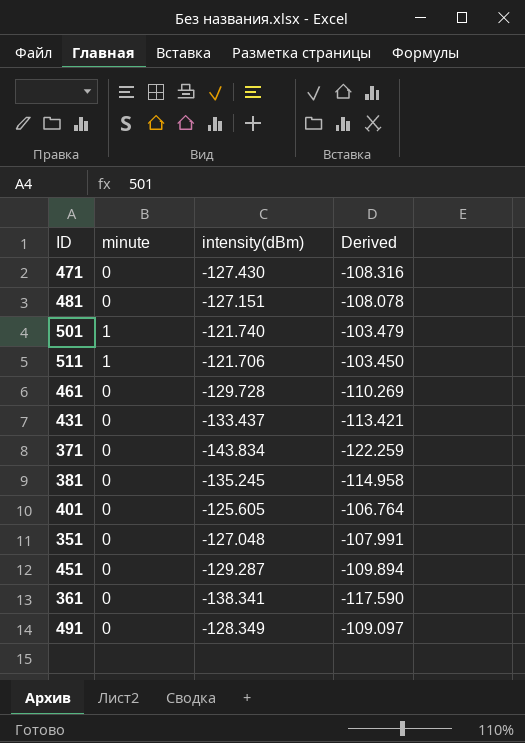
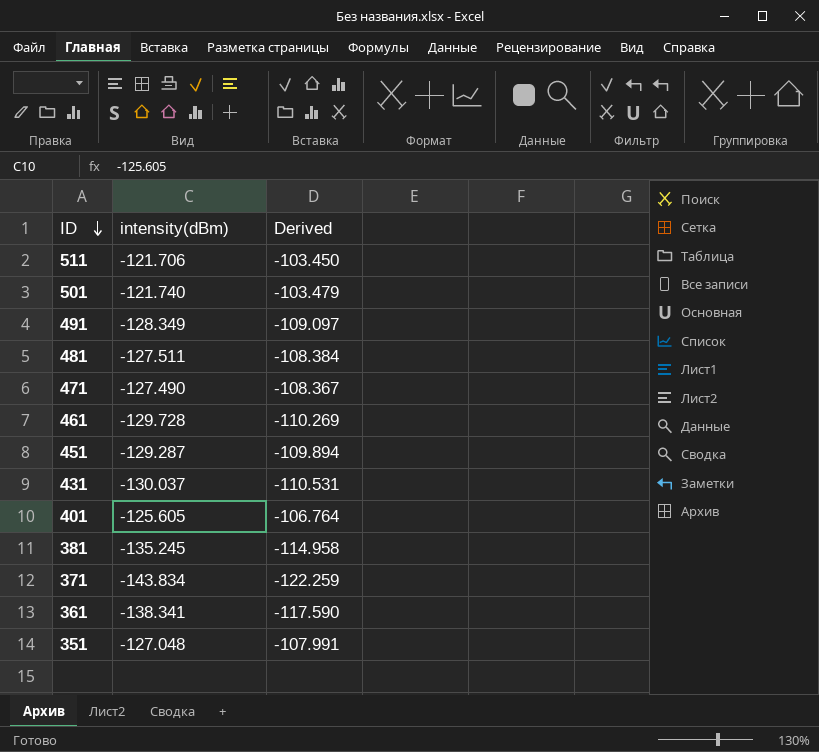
row order: none -> ID descending
column minute | position: 2 -> none
481 | intensity(dBm): -127.151 -> -127.511
481 | Derived: -108.078 -> -108.384
471 | intensity(dBm): -127.430 -> -127.490
471 | Derived: -108.316 -> -108.367
431 | intensity(dBm): -133.437 -> -130.037
431 | Derived: -113.421 -> -110.531

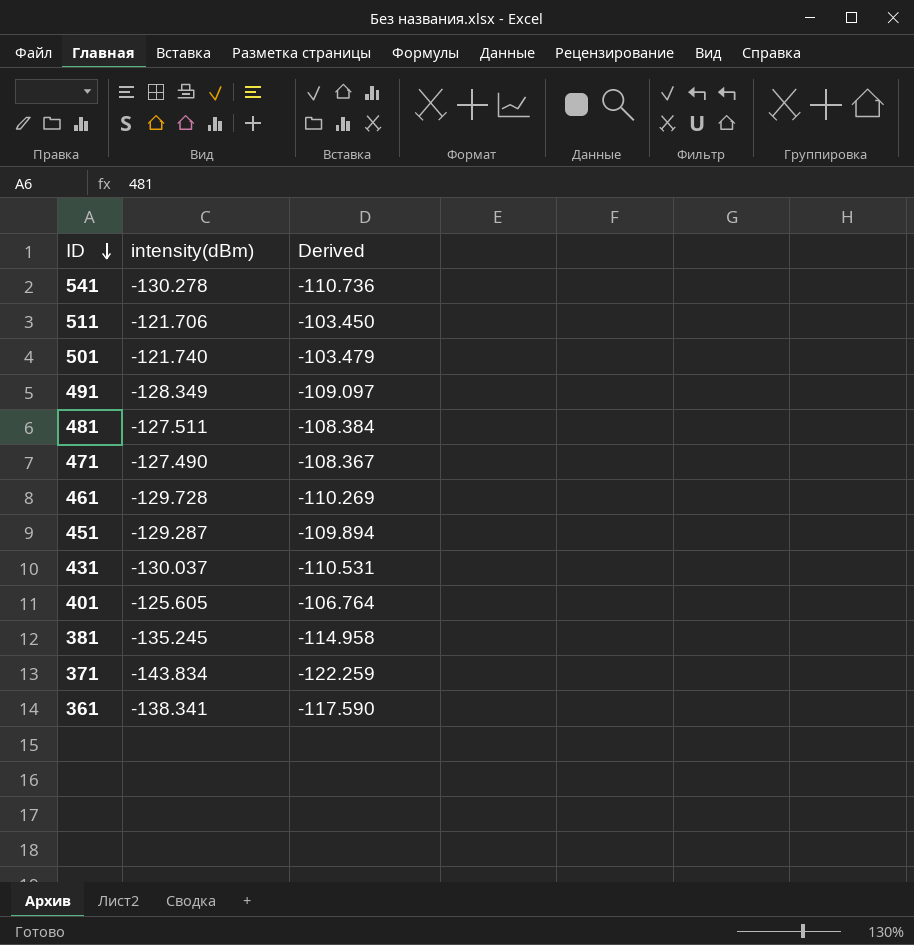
row 351: -127.048 | -107.991 -> none
row 541: none -> -130.278 | -110.736

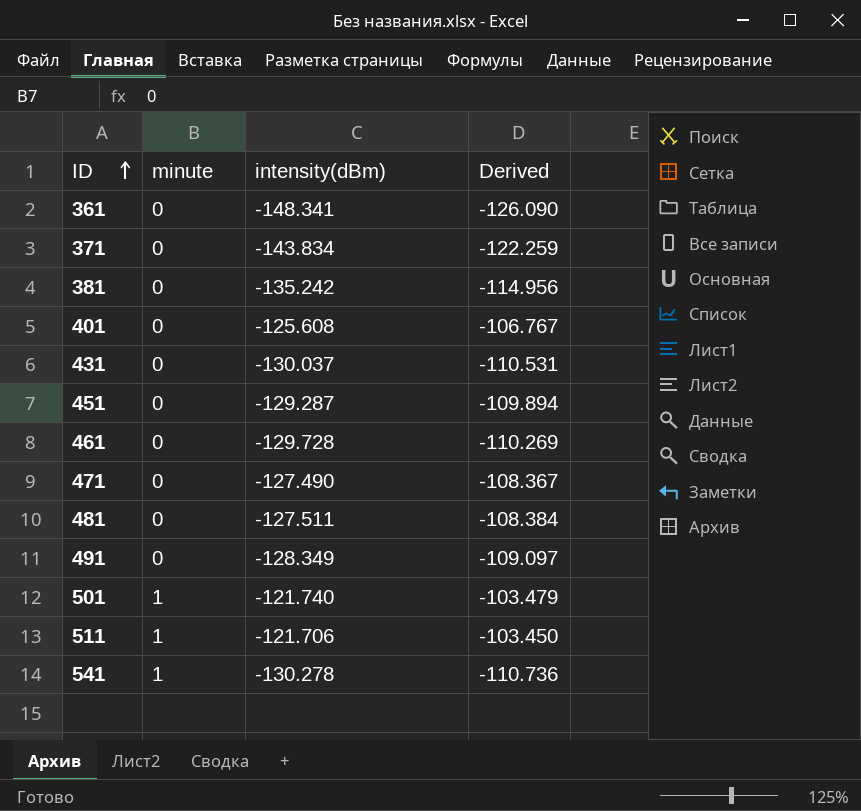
row order: ID descending -> ID ascending
column minute | position: none -> 2
361 | intensity(dBm): -138.341 -> -148.341
361 | Derived: -117.590 -> -126.090
381 | intensity(dBm): -135.245 -> -135.242
381 | Derived: -114.958 -> -114.956
401 | intensity(dBm): -125.605 -> -125.608
401 | Derived: -106.764 -> -106.767

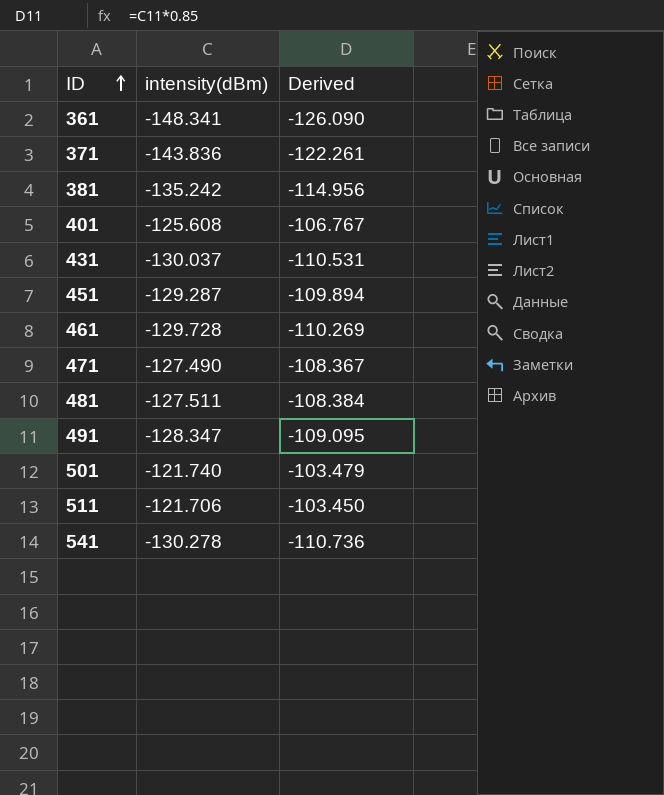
column minute | position: 2 -> none
371 | intensity(dBm): -143.834 -> -143.836
371 | Derived: -122.259 -> -122.261
491 | intensity(dBm): -128.349 -> -128.347
491 | Derived: -109.097 -> -109.095

